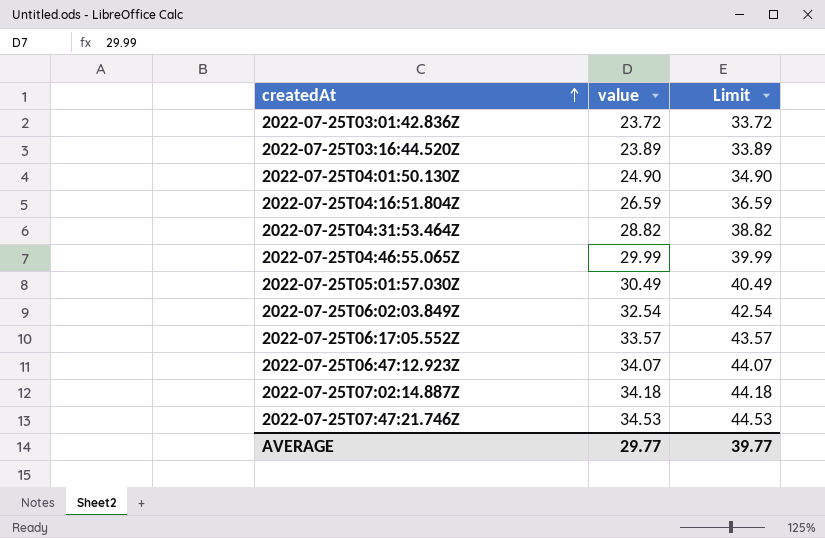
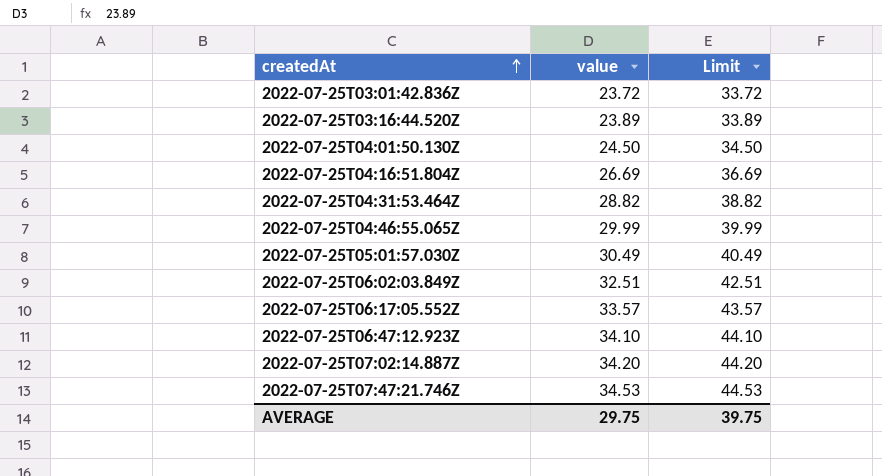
2022-07-25T04:01:50.130Z | value: 24.90 -> 24.50
2022-07-25T04:01:50.130Z | Limit: 34.90 -> 34.50
2022-07-25T04:16:51.804Z | value: 26.59 -> 26.69
2022-07-25T04:16:51.804Z | Limit: 36.59 -> 36.69
2022-07-25T06:02:03.849Z | value: 32.54 -> 32.51
2022-07-25T06:02:03.849Z | Limit: 42.54 -> 42.51
2022-07-25T06:47:12.923Z | value: 34.07 -> 34.10
2022-07-25T06:47:12.923Z | Limit: 44.07 -> 44.10
2022-07-25T07:02:14.887Z | value: 34.18 -> 34.20
2022-07-25T07:02:14.887Z | Limit: 44.18 -> 44.20
AVERAGE | value: 29.77 -> 29.75
AVERAGE | Limit: 39.77 -> 39.75

